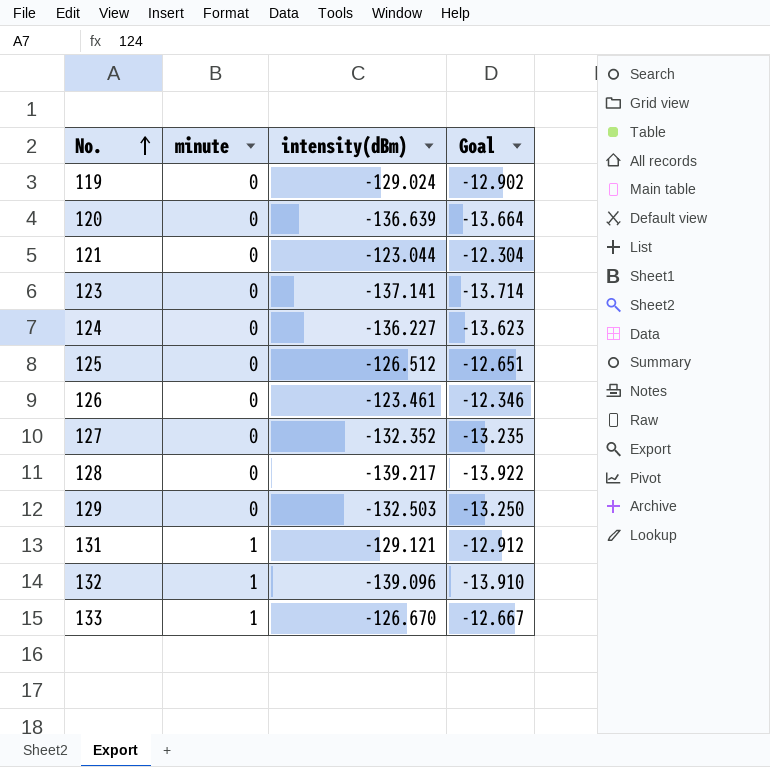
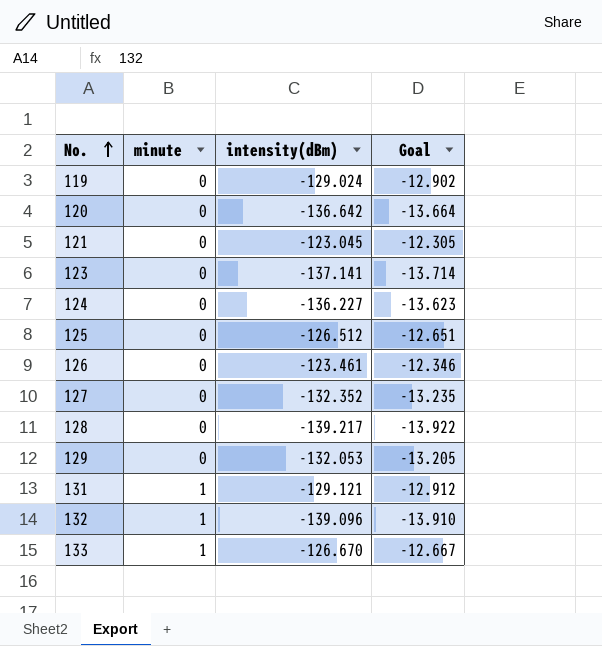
120 | intensity(dBm): -136.639 -> -136.642
121 | intensity(dBm): -123.044 -> -123.045
121 | Goal: -12.304 -> -12.305
129 | intensity(dBm): -132.503 -> -132.053
129 | Goal: -13.250 -> -13.205

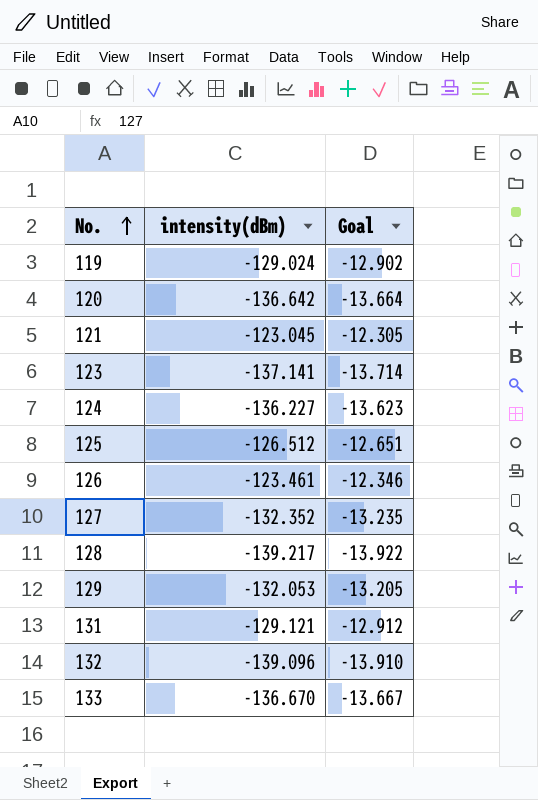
column minute | position: 2 -> none
133 | intensity(dBm): -126.670 -> -136.670
133 | Goal: -12.667 -> -13.667

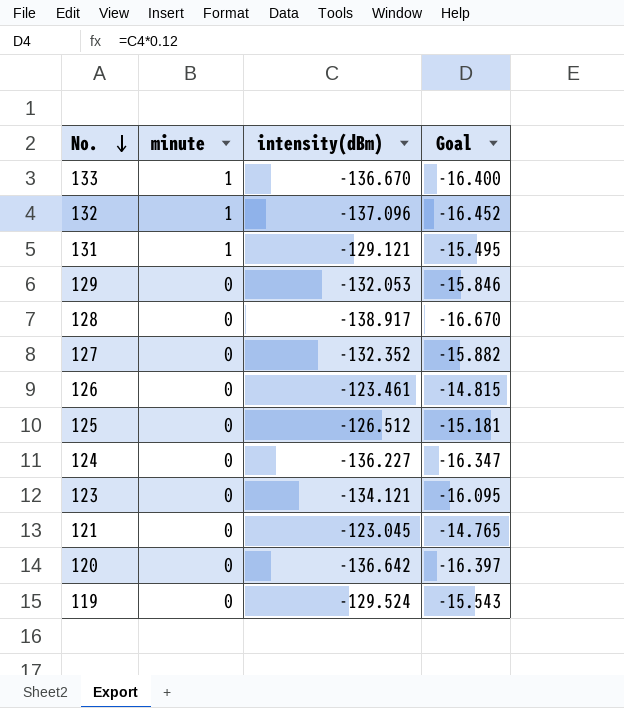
row order: No. ascending -> No. descending
column minute | position: none -> 2
column Goal | formula: [intensity(dBm)] * 0.1 -> [intensity(dBm)] * 0.12
132 | intensity(dBm): -139.096 -> -137.096
128 | intensity(dBm): -139.217 -> -138.917
123 | intensity(dBm): -137.141 -> -134.121
119 | intensity(dBm): -129.024 -> -129.524

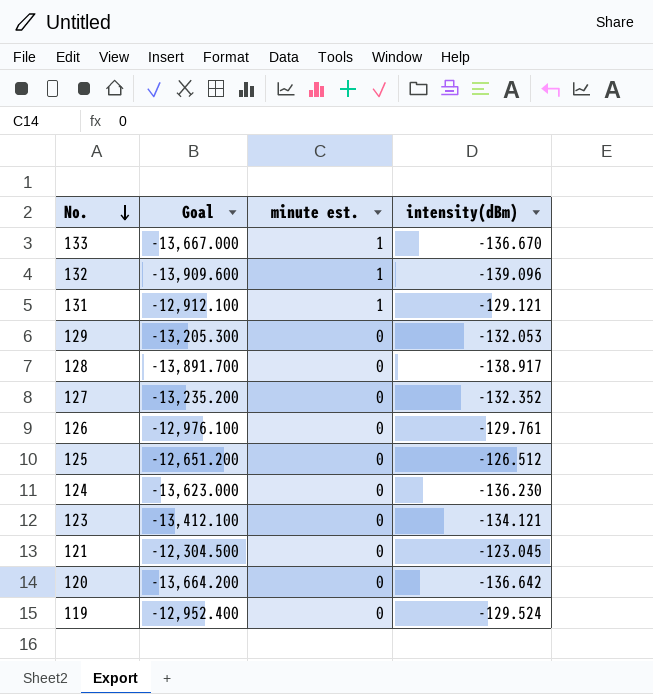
column Goal | formula: [intensity(dBm)] * 0.12 -> [intensity(dBm)] * 100
column Goal | position: 4 -> 2
column name: minute -> minute est.
132 | intensity(dBm): -137.096 -> -139.096
126 | intensity(dBm): -123.461 -> -129.761
124 | intensity(dBm): -136.227 -> -136.230

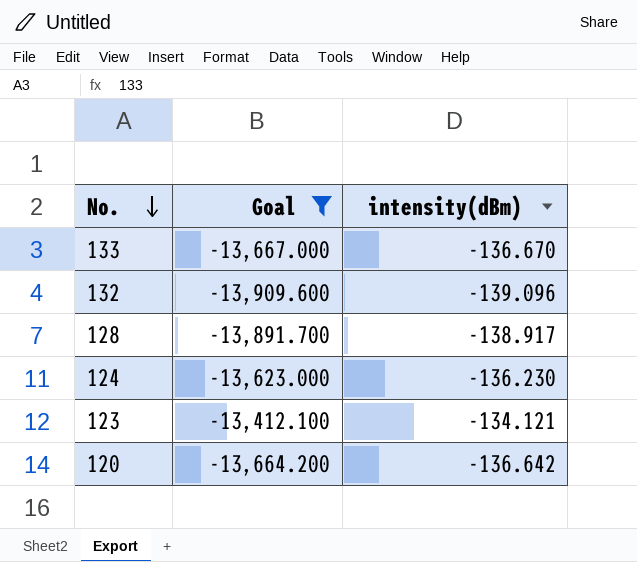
filter: none -> Goal <= -13,412.100
column minute est. | position: 3 -> none

